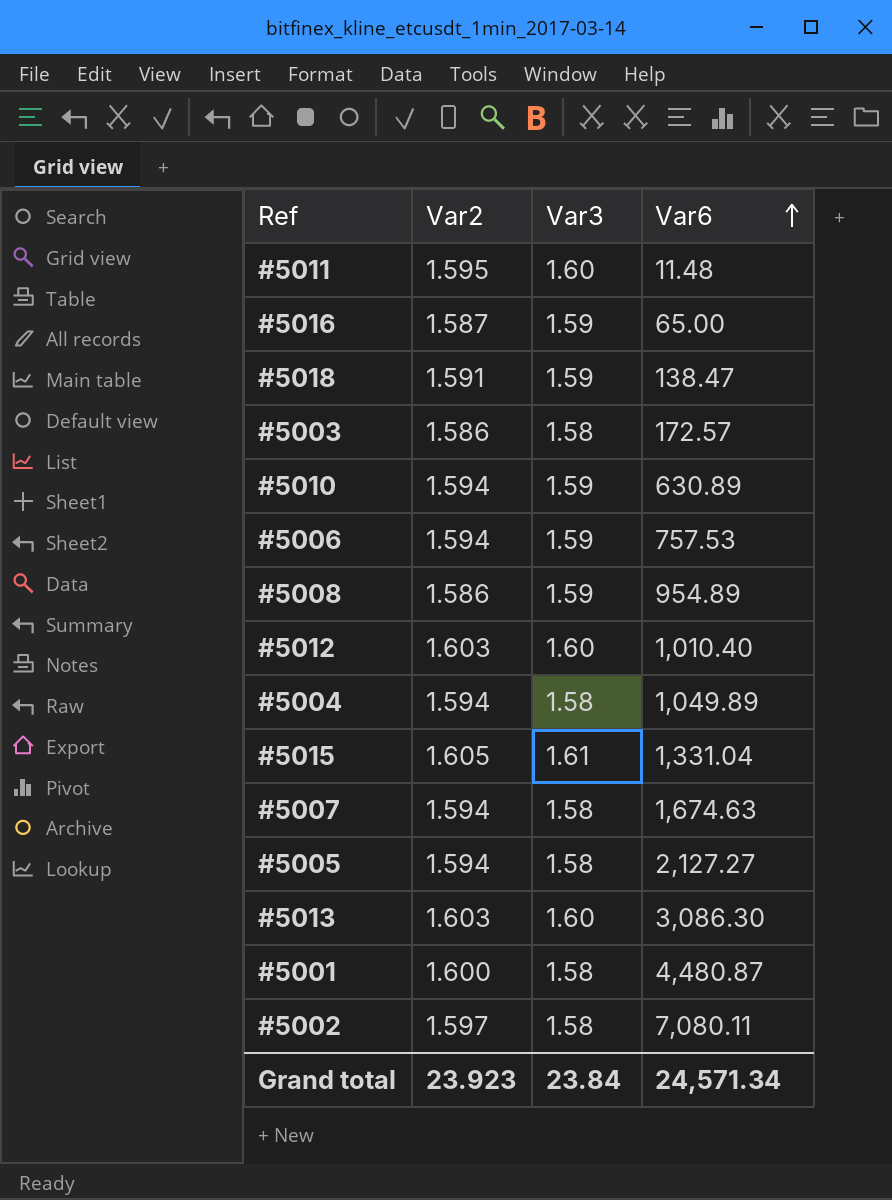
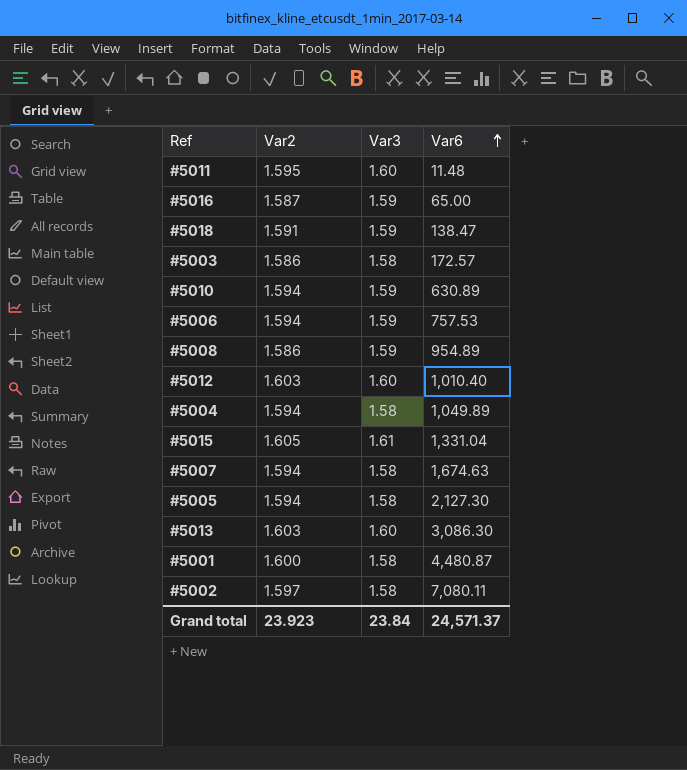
#5005 | Var6: 2,127.27 -> 2,127.30
Grand total | Var6: 24,571.34 -> 24,571.37

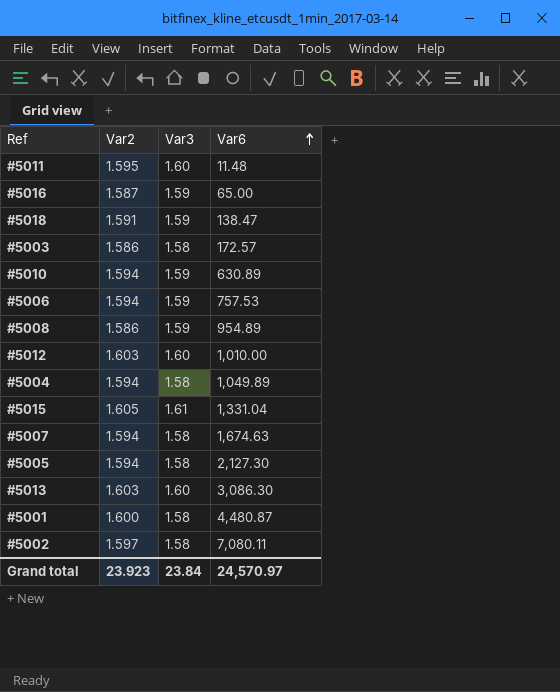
#5012 | Var6: 1,010.40 -> 1,010.00
Grand total | Var6: 24,571.37 -> 24,570.97

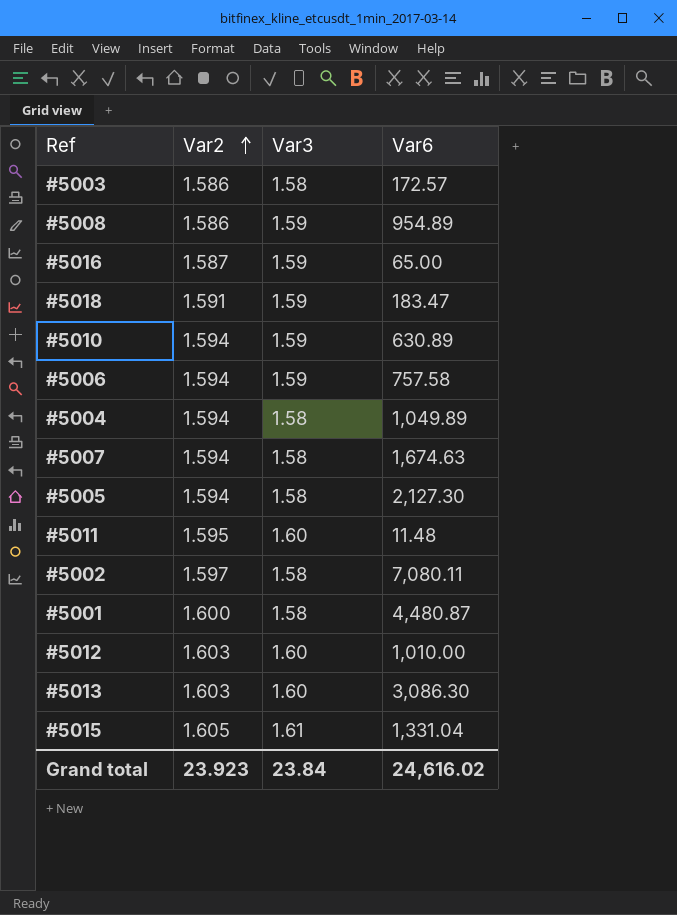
row order: Var6 ascending -> Var2 ascending
#5018 | Var6: 138.47 -> 183.47
#5006 | Var6: 757.53 -> 757.58
Grand total | Var6: 24,570.97 -> 24,616.02

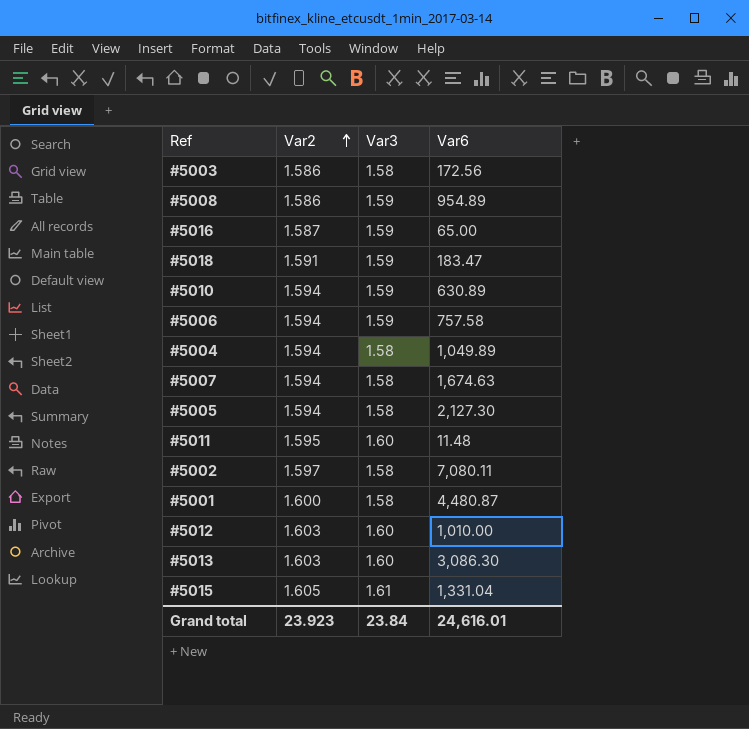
#5003 | Var6: 172.57 -> 172.56
Grand total | Var6: 24,616.02 -> 24,616.01

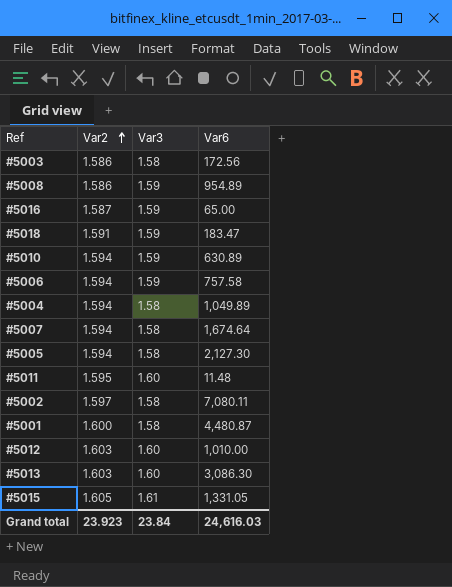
#5007 | Var6: 1,674.63 -> 1,674.64
#5015 | Var6: 1,331.04 -> 1,331.05
Grand total | Var6: 24,616.01 -> 24,616.03

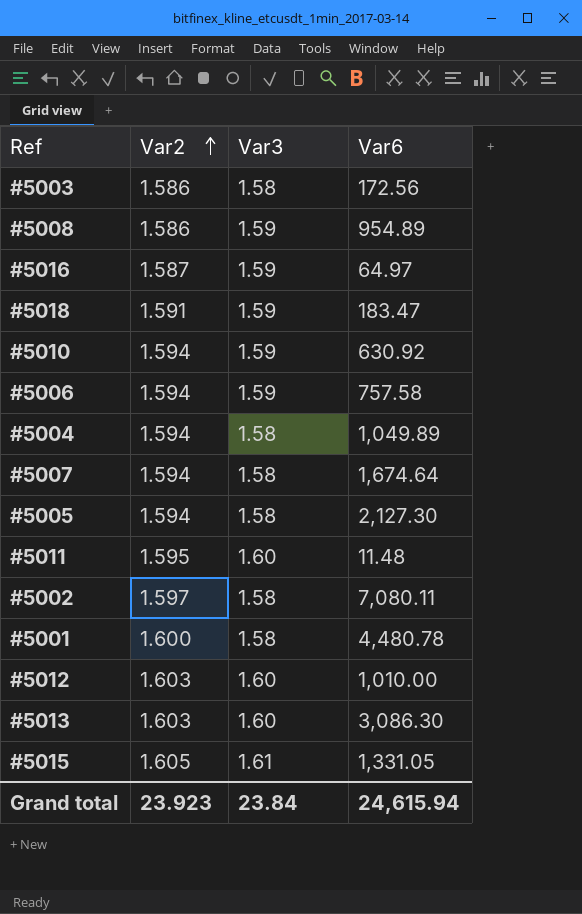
#5016 | Var6: 65.00 -> 64.97
#5010 | Var6: 630.89 -> 630.92
#5001 | Var6: 4,480.87 -> 4,480.78
Grand total | Var6: 24,616.03 -> 24,615.94

